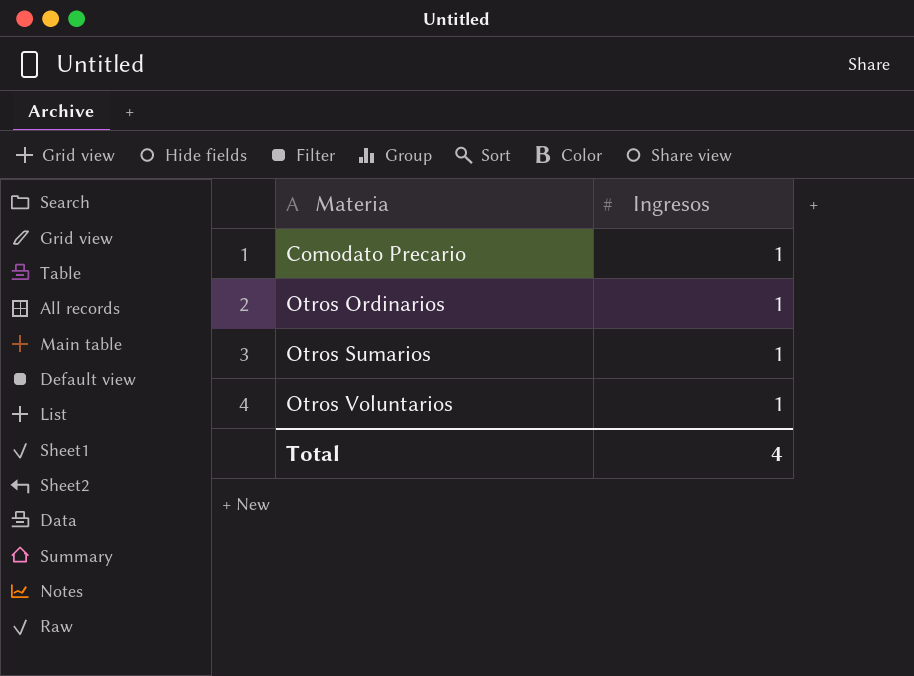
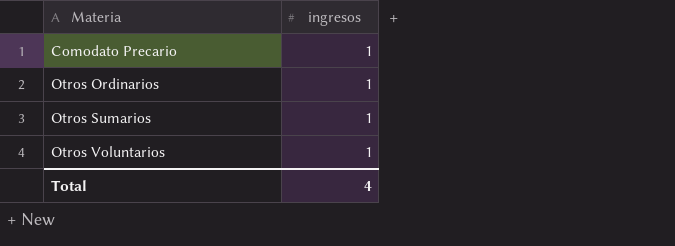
column name: Ingresos -> ingresos

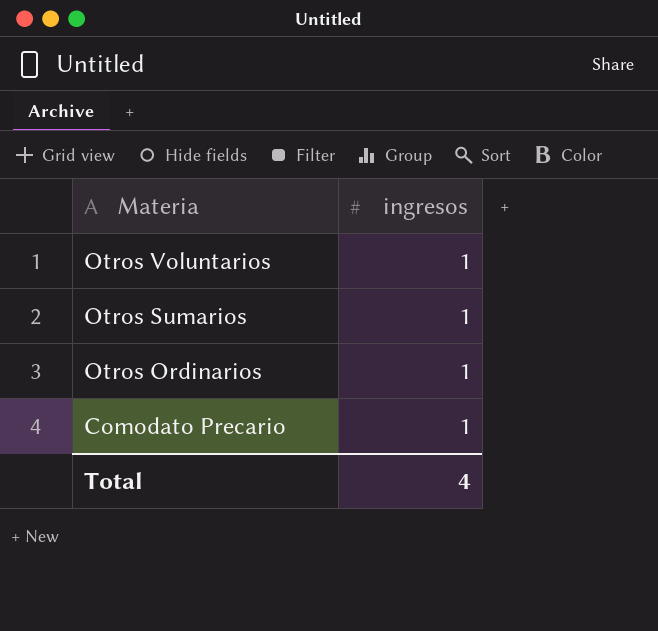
row order: Materia ascending -> Materia descending

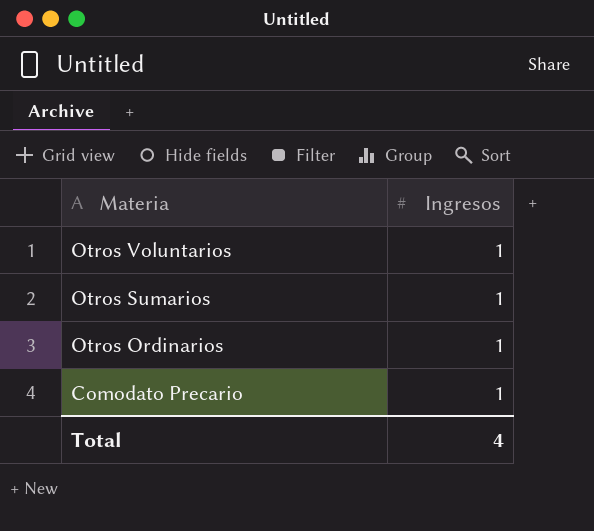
column name: ingresos -> Ingresos

